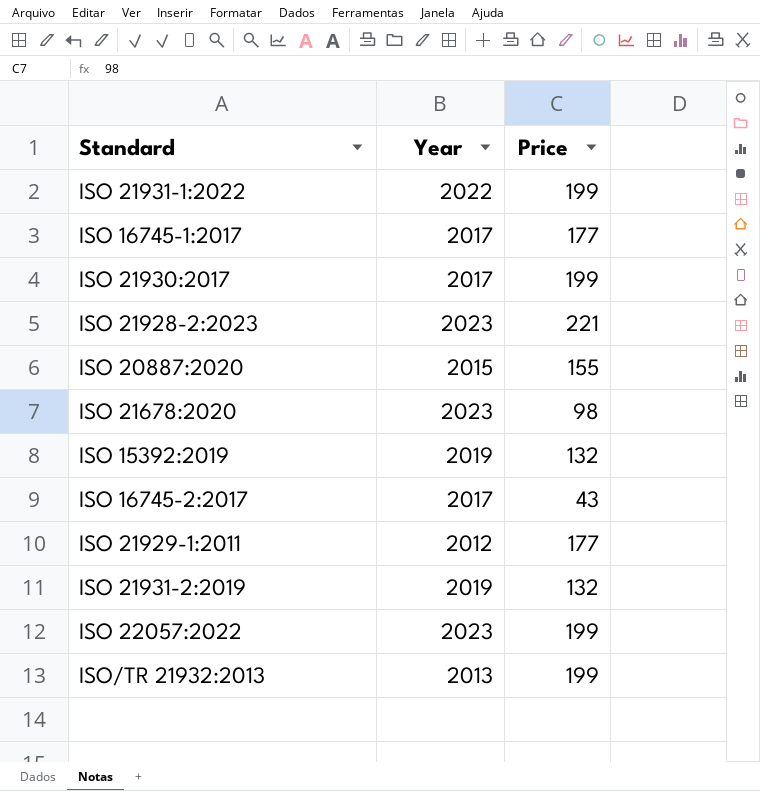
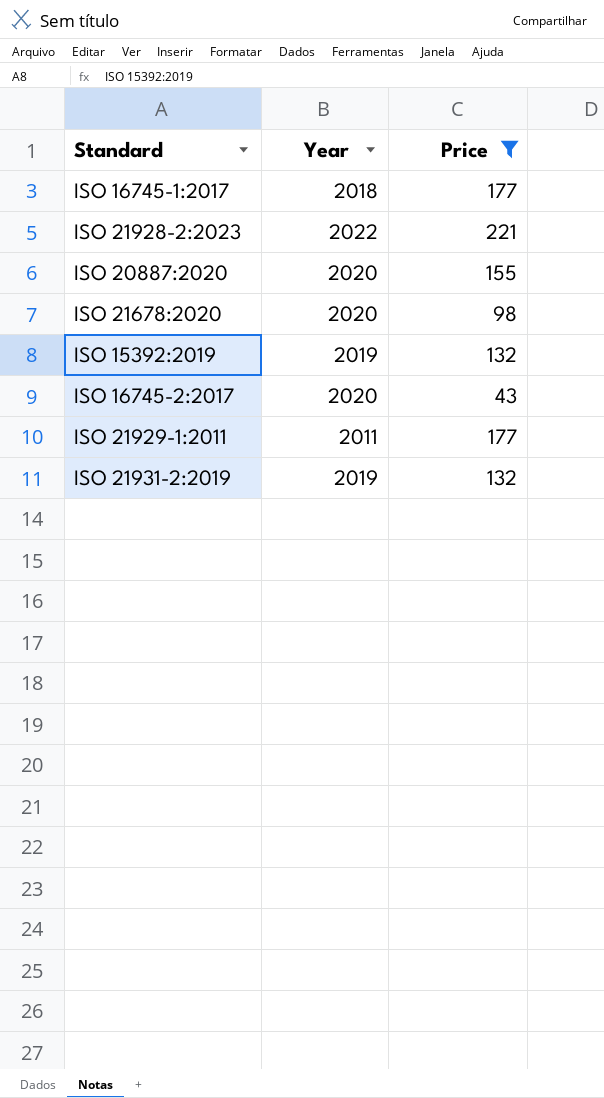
filter: none -> Price != 199
ISO 16745-1:2017 | Year: 2017 -> 2018
ISO 21928-2:2023 | Year: 2023 -> 2022
ISO 20887:2020 | Year: 2015 -> 2020
ISO 21678:2020 | Year: 2023 -> 2020
ISO 16745-2:2017 | Year: 2017 -> 2020
ISO 21929-1:2011 | Year: 2012 -> 2011

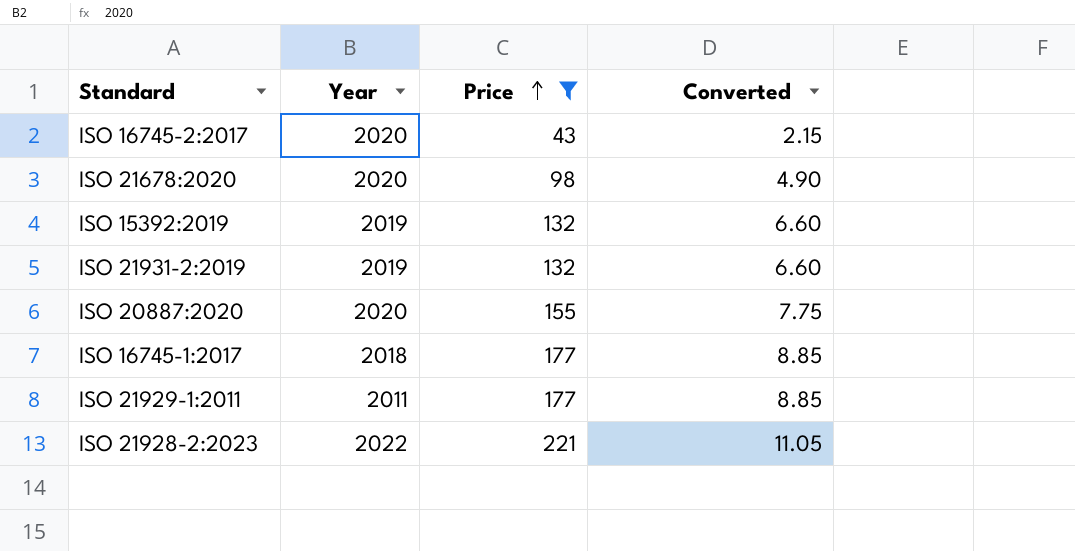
row order: none -> Price ascending
column Converted | formula: none -> [Price] * 0.05

